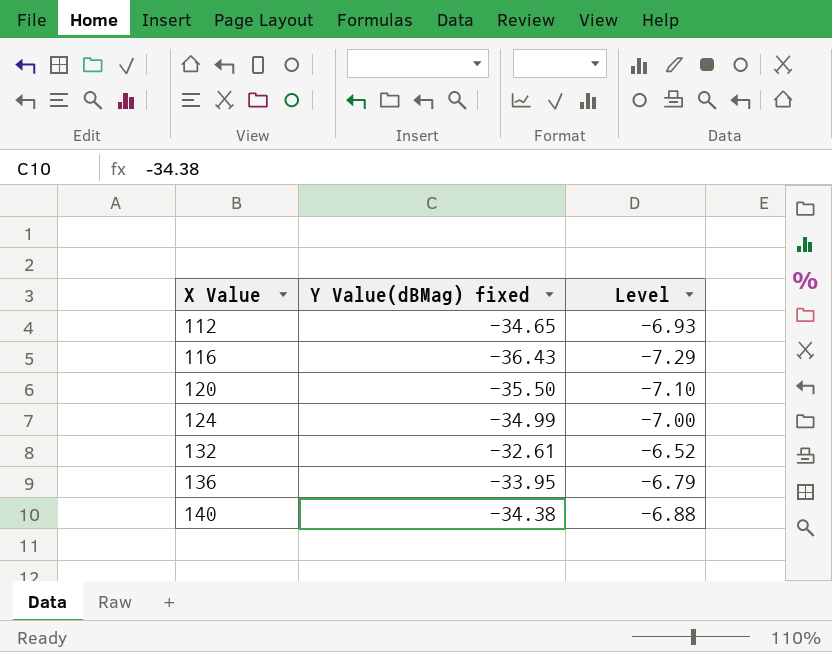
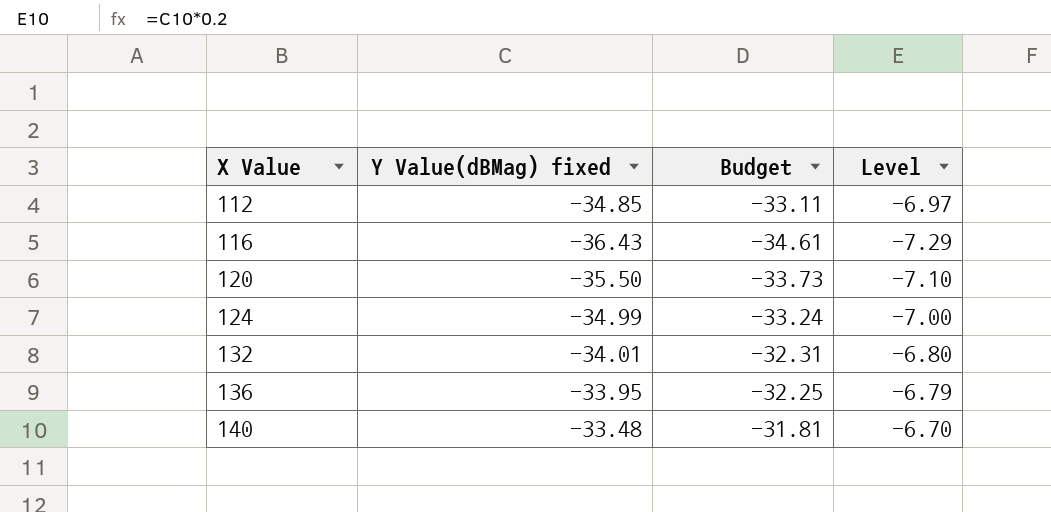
column Budget | formula: none -> [Y Value(dBMag) fixed] * 0.95
112 | Y Value(dBMag) fixed: -34.65 -> -34.85
112 | Level: -6.93 -> -6.97
132 | Y Value(dBMag) fixed: -32.61 -> -34.01
132 | Level: -6.52 -> -6.80
140 | Y Value(dBMag) fixed: -34.38 -> -33.48
140 | Level: -6.88 -> -6.70

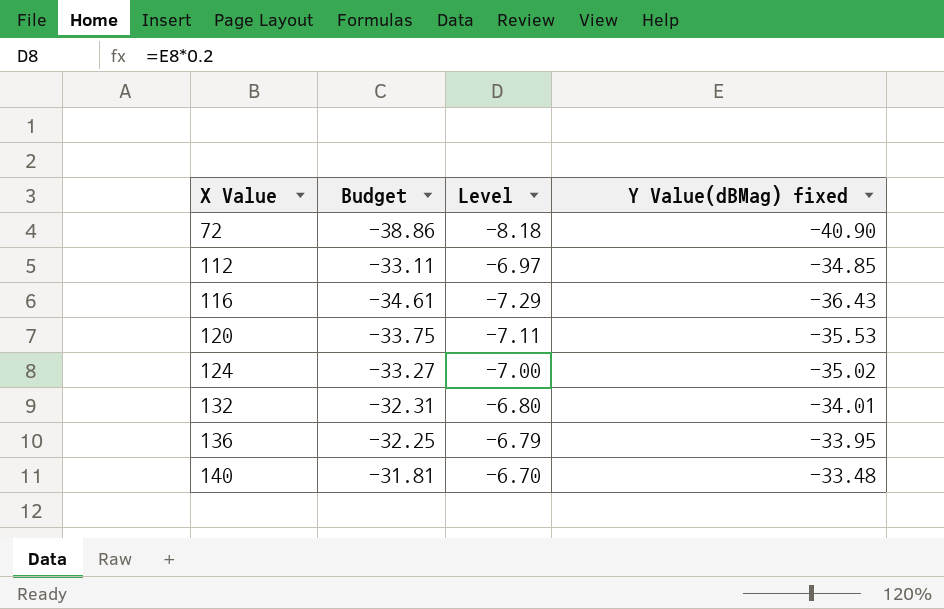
column Y Value(dBMag) fixed | position: 2 -> 4
row 72: none -> -38.86 | -8.18 | -40.90
120 | Budget: -33.73 -> -33.75
120 | Level: -7.10 -> -7.11
120 | Y Value(dBMag) fixed: -35.50 -> -35.53
124 | Budget: -33.24 -> -33.27
124 | Y Value(dBMag) fixed: -34.99 -> -35.02

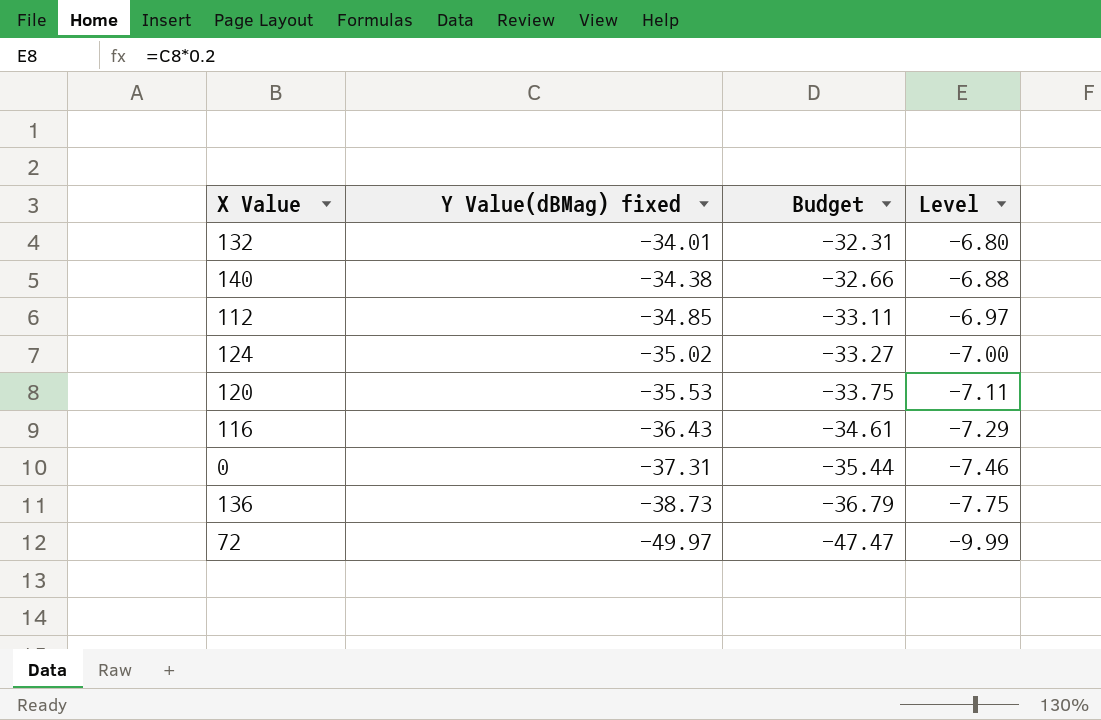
row order: X Value ascending -> Y Value(dBMag) fixed descending
column Y Value(dBMag) fixed | position: 4 -> 2
140 | Y Value(dBMag) fixed: -33.48 -> -34.38
140 | Budget: -31.81 -> -32.66
140 | Level: -6.70 -> -6.88
row 0: none -> -37.31 | -35.44 | -7.46
136 | Y Value(dBMag) fixed: -33.95 -> -38.73
136 | Budget: -32.25 -> -36.79
136 | Level: -6.79 -> -7.75
72 | Y Value(dBMag) fixed: -40.90 -> -49.97
72 | Budget: -38.86 -> -47.47
72 | Level: -8.18 -> -9.99

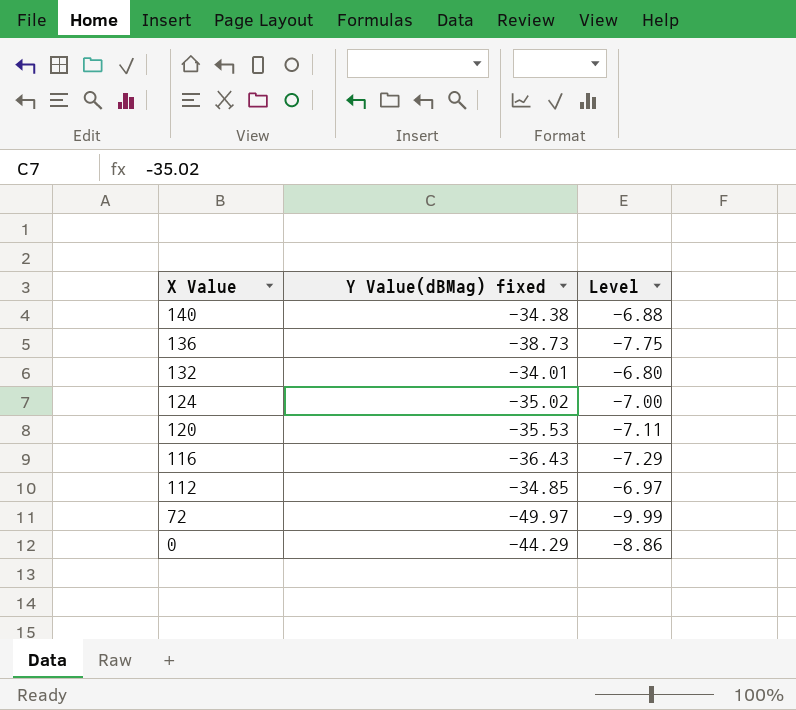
row order: Y Value(dBMag) fixed descending -> X Value descending
column Budget | formula: [Y Value(dBMag) fixed] * 0.95 -> none
0 | Y Value(dBMag) fixed: -37.31 -> -44.29
0 | Level: -7.46 -> -8.86

